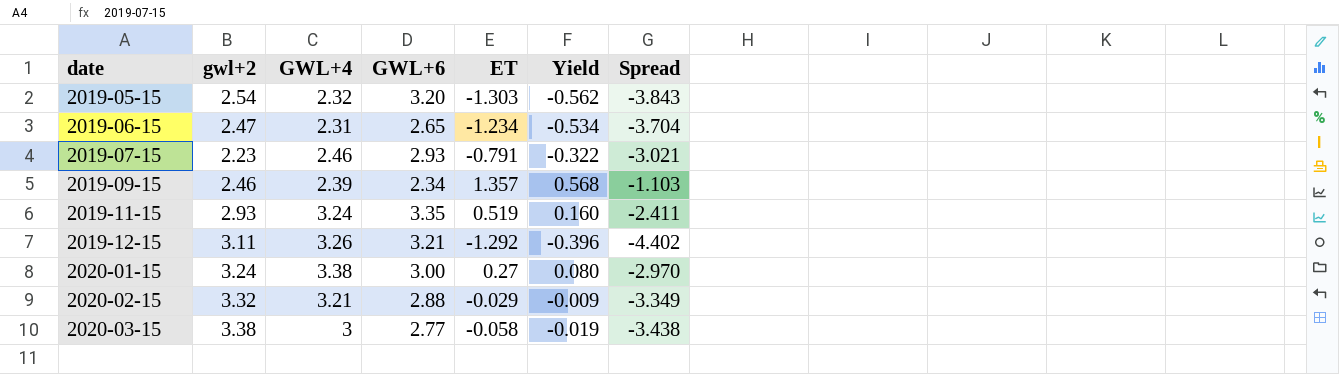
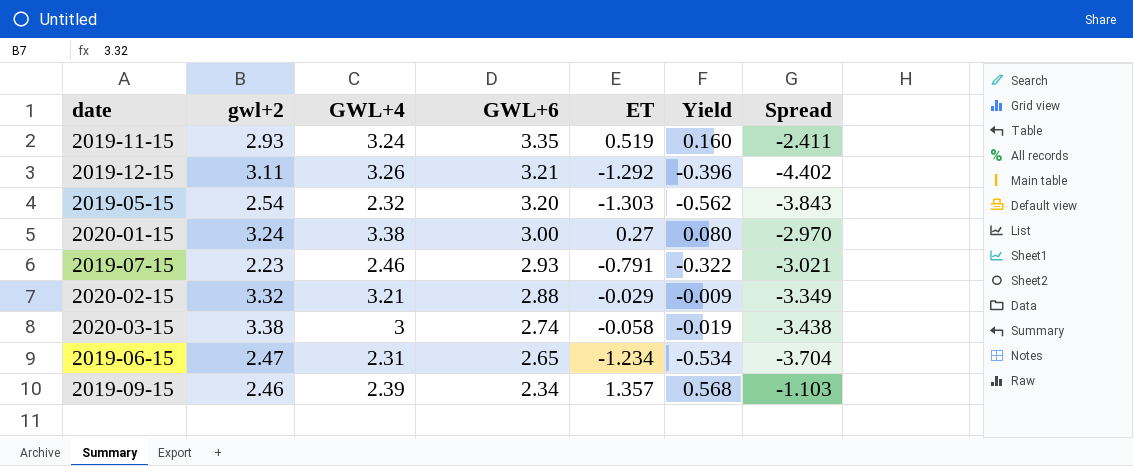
row order: date ascending -> GWL+6 descending
2020-03-15 | GWL+6: 2.77 -> 2.74

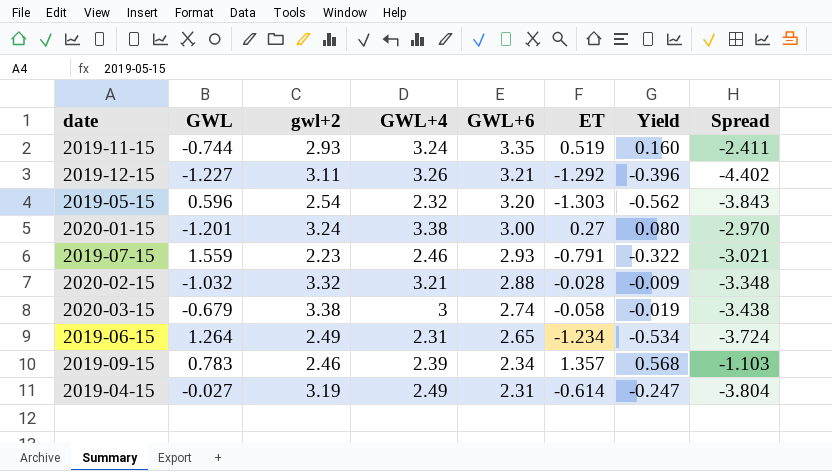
column GWL | position: none -> 2
2020-02-15 | ET: -0.029 -> -0.028
2020-02-15 | Spread: -3.349 -> -3.348
2019-06-15 | gwl+2: 2.47 -> 2.49
2019-06-15 | Spread: -3.704 -> -3.724
row 2019-04-15: none -> -0.027 | 3.19 | 2.49 | 2.31 | -0.614 | -0.247 | -3.804

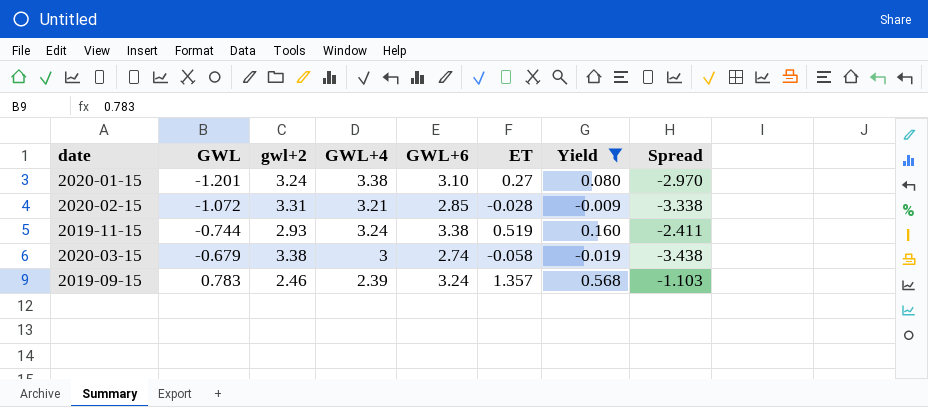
filter: none -> Yield >= -0.019
row order: GWL+6 descending -> GWL ascending
2020-01-15 | GWL+6: 3.00 -> 3.10
2020-02-15 | GWL: -1.032 -> -1.072
2020-02-15 | gwl+2: 3.32 -> 3.31
2020-02-15 | GWL+6: 2.88 -> 2.85
2020-02-15 | Spread: -3.348 -> -3.338
2019-11-15 | GWL+6: 3.35 -> 3.38
2019-09-15 | GWL+6: 2.34 -> 3.24

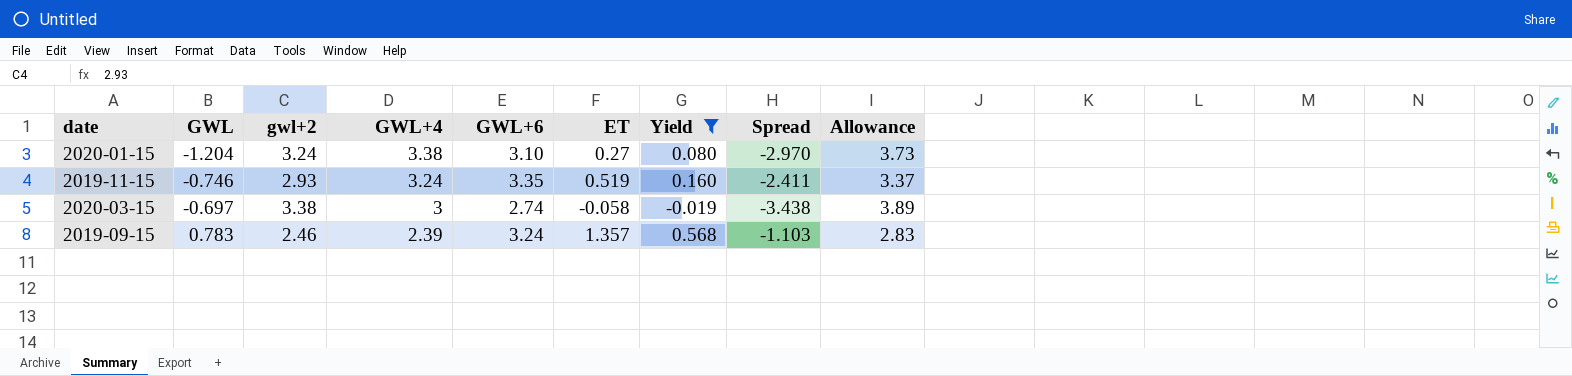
column Allowance | formula: none -> [gwl+2] * 1.15
row 2020-02-15: -1.072 | 3.31 | 3.21 | 2.85 | -0.028 | -0.009 | -3.338 -> none
2020-01-15 | GWL: -1.201 -> -1.204
2019-11-15 | GWL: -0.744 -> -0.746
2019-11-15 | GWL+6: 3.38 -> 3.35
2020-03-15 | GWL: -0.679 -> -0.697

